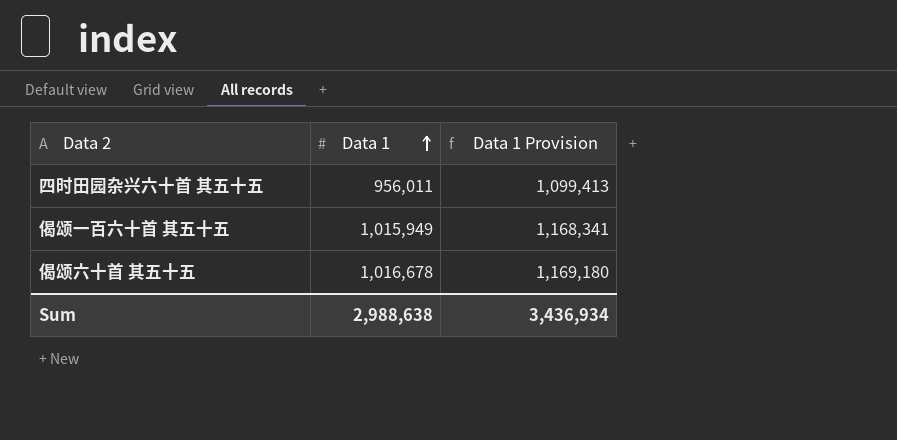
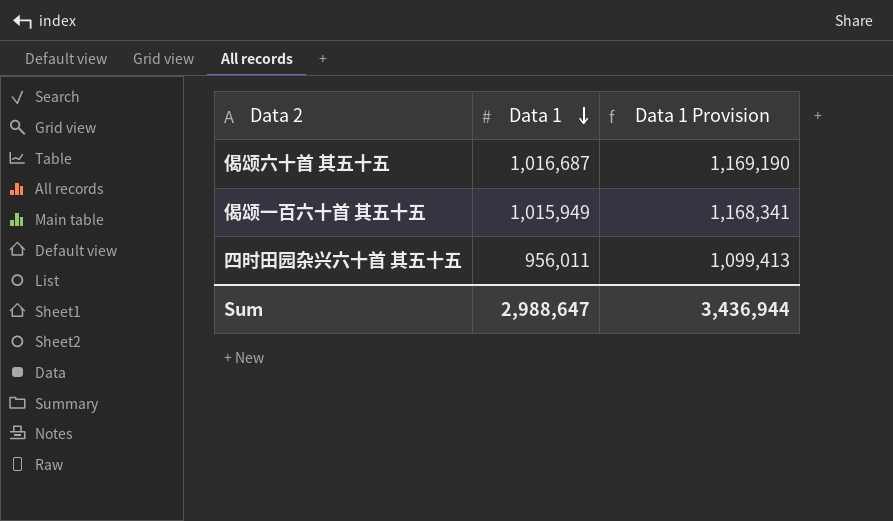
row order: Data 1 ascending -> Data 1 descending
偈颂六十首 其五十五 | Data 1: 1,016,678 -> 1,016,687
偈颂六十首 其五十五 | Data 1 Provision: 1,169,180 -> 1,169,190
Sum | Data 1: 2,988,638 -> 2,988,647
Sum | Data 1 Provision: 3,436,934 -> 3,436,944

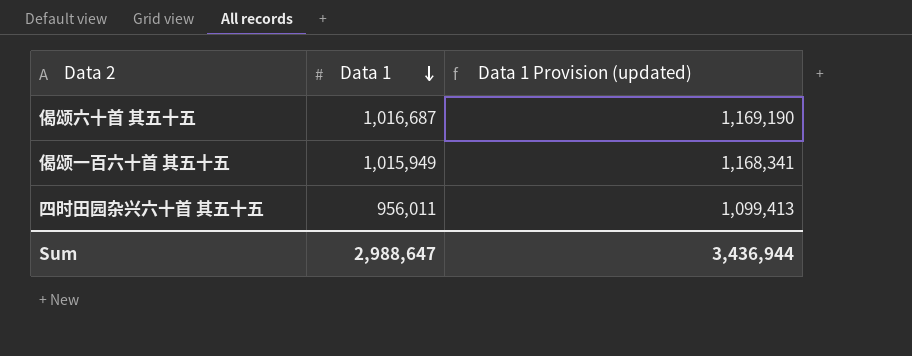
column name: Data 1 Provision -> Data 1 Provision (updated)

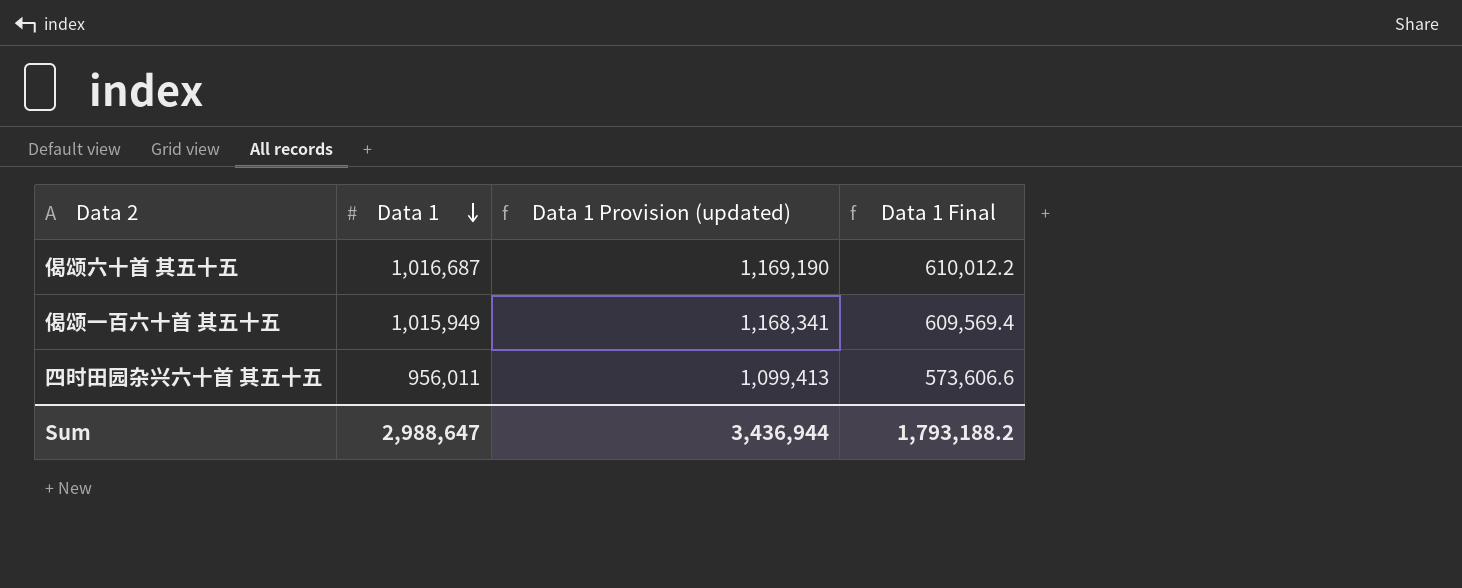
column Data 1 Final | formula: none -> [Data 1] * 0.6

